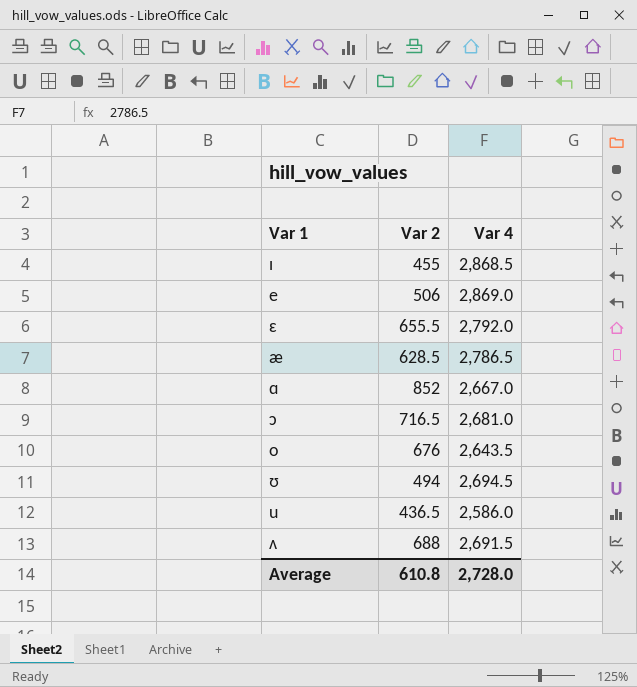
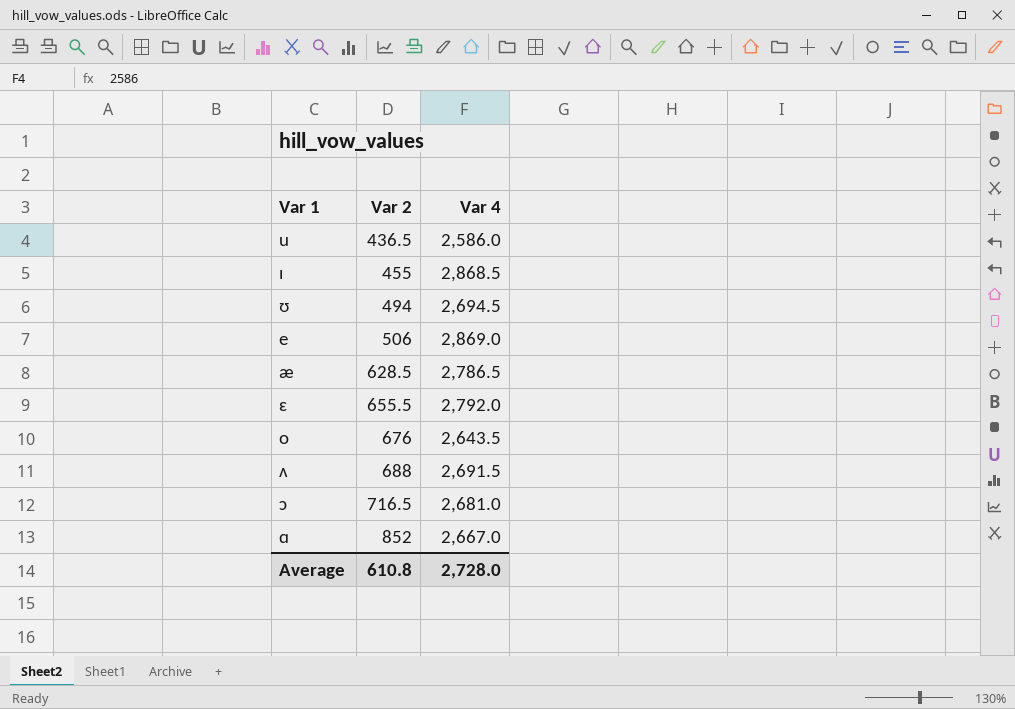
row order: none -> Var 2 ascending

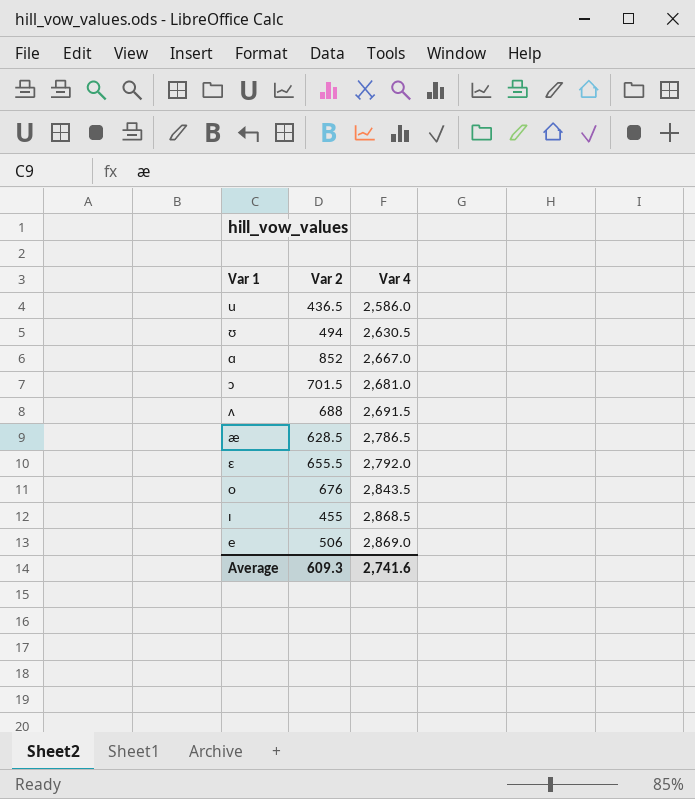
row order: Var 2 ascending -> Var 4 ascending
ʊ | Var 4: 2,694.5 -> 2,630.5
ɔ | Var 2: 716.5 -> 701.5
o | Var 4: 2,643.5 -> 2,843.5
Average | Var 2: 610.8 -> 609.3
Average | Var 4: 2,728.0 -> 2,741.6

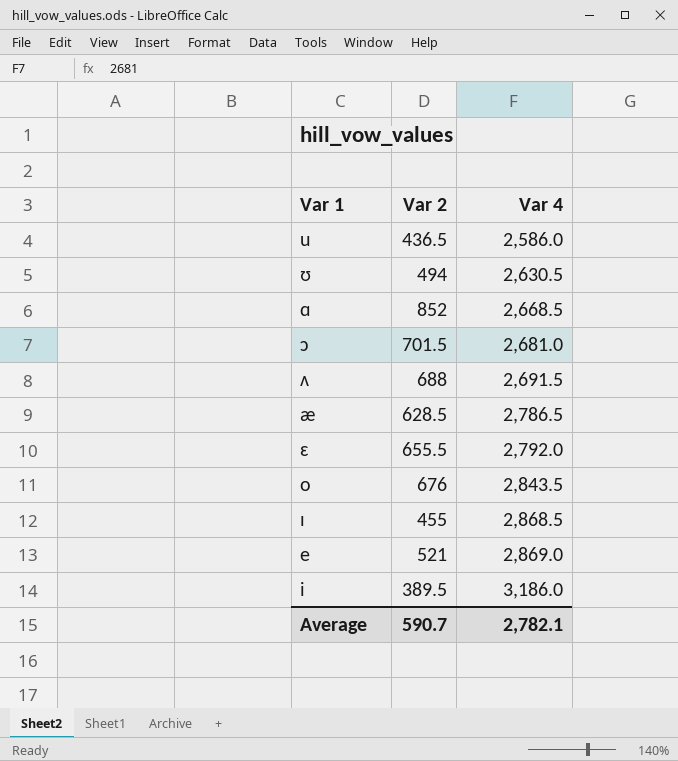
ɑ | Var 4: 2,667.0 -> 2,668.5
e | Var 2: 506 -> 521
row i: none -> 389.5 | 3,186.0
Average | Var 2: 609.3 -> 590.7
Average | Var 4: 2,741.6 -> 2,782.1

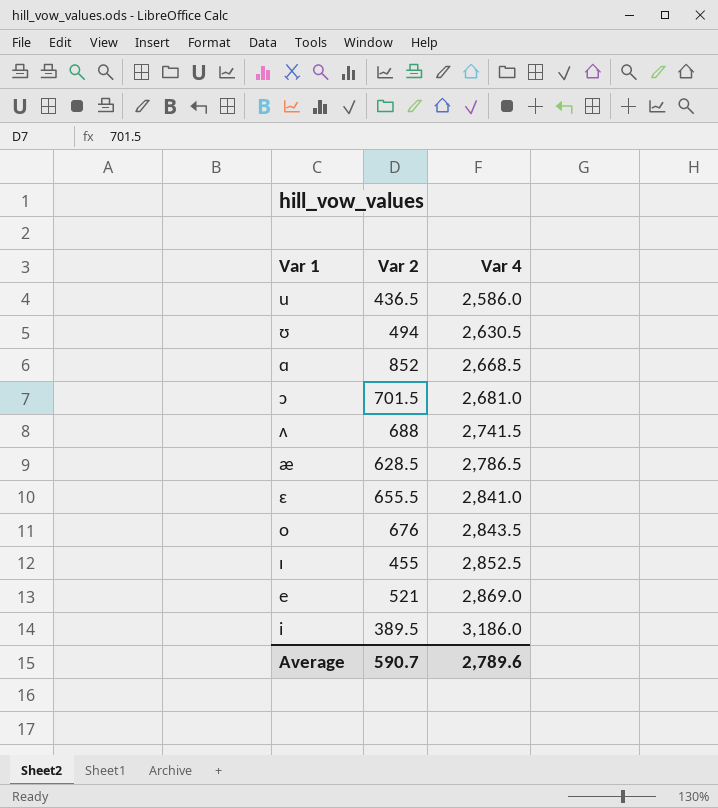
ʌ | Var 4: 2,691.5 -> 2,741.5
ɛ | Var 4: 2,792.0 -> 2,841.0
ɪ | Var 4: 2,868.5 -> 2,852.5
Average | Var 4: 2,782.1 -> 2,789.6

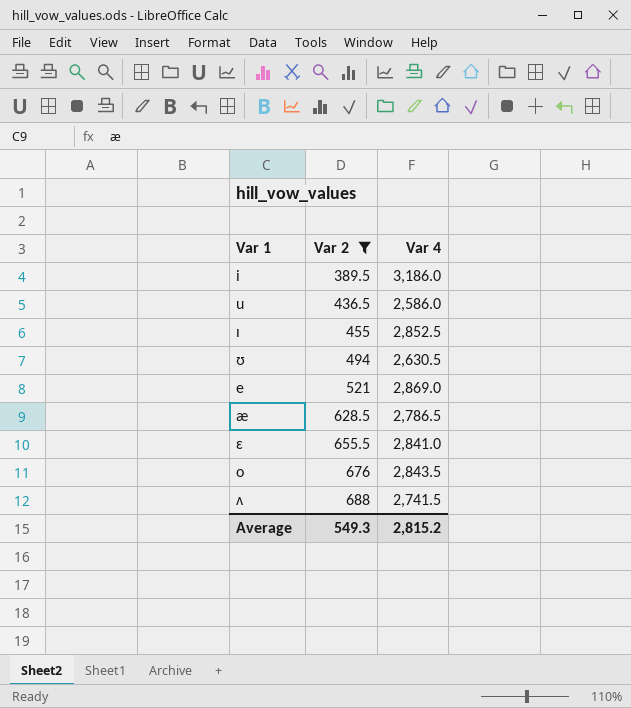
filter: none -> Var 2 <= 688
row order: Var 4 ascending -> Var 2 ascending
Average | Var 2: 590.7 -> 549.3
Average | Var 4: 2,789.6 -> 2,815.2

